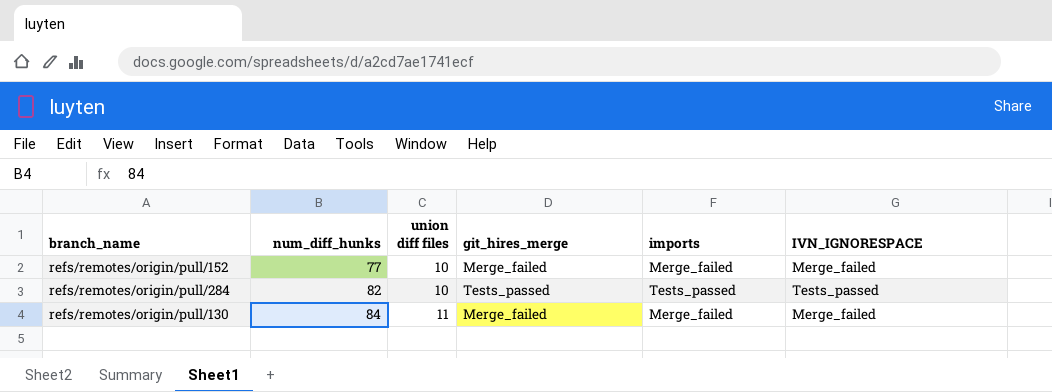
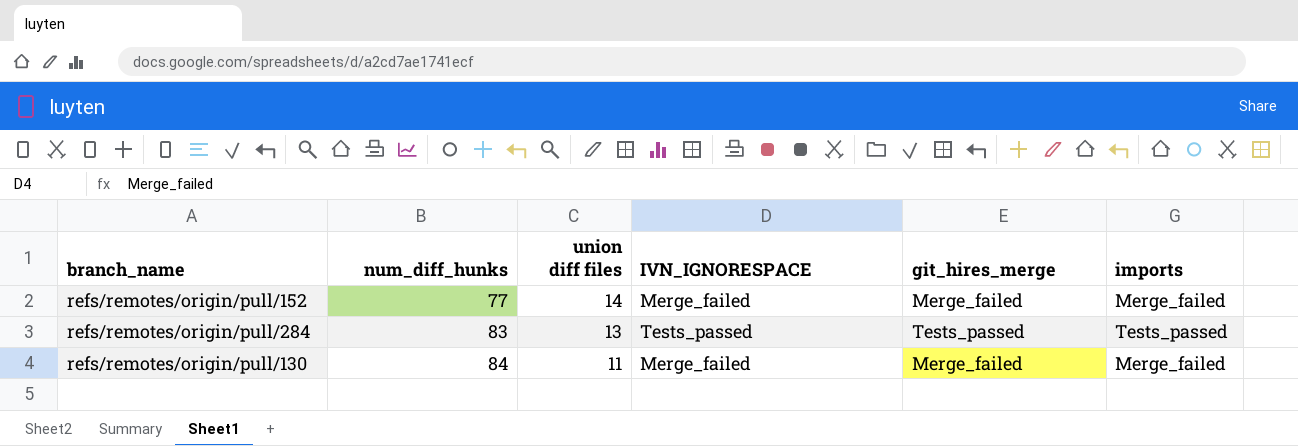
column IVN_IGNORESPACE | position: 6 -> 4
refs/remotes/origin/pull/152 | union diff files: 10 -> 14
refs/remotes/origin/pull/284 | num_diff_hunks: 82 -> 83
refs/remotes/origin/pull/284 | union diff files: 10 -> 13

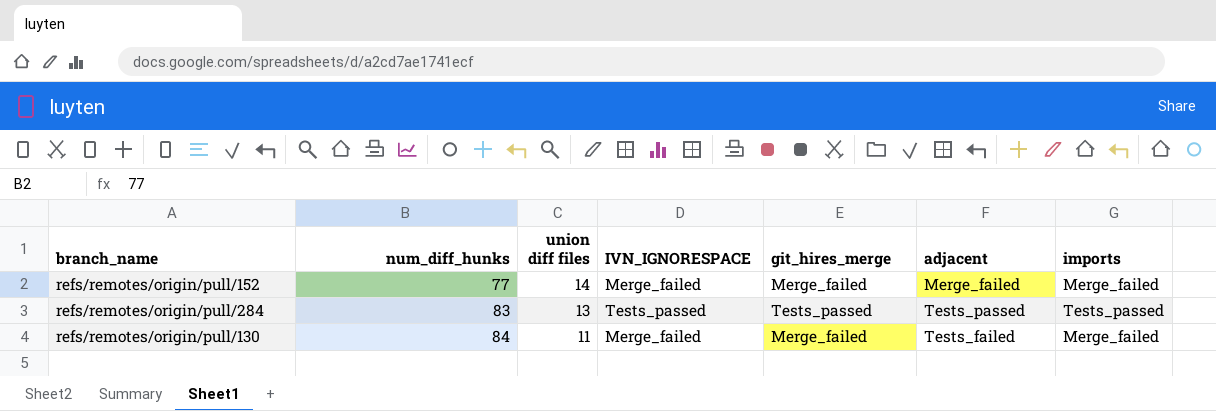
column adjacent | position: none -> 6

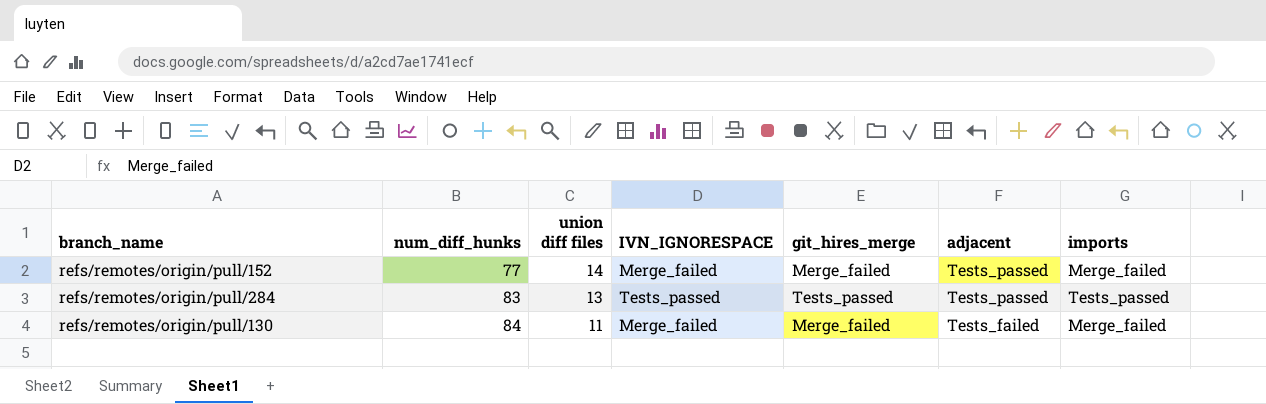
refs/remotes/origin/pull/152 | adjacent: Merge_failed -> Tests_passed

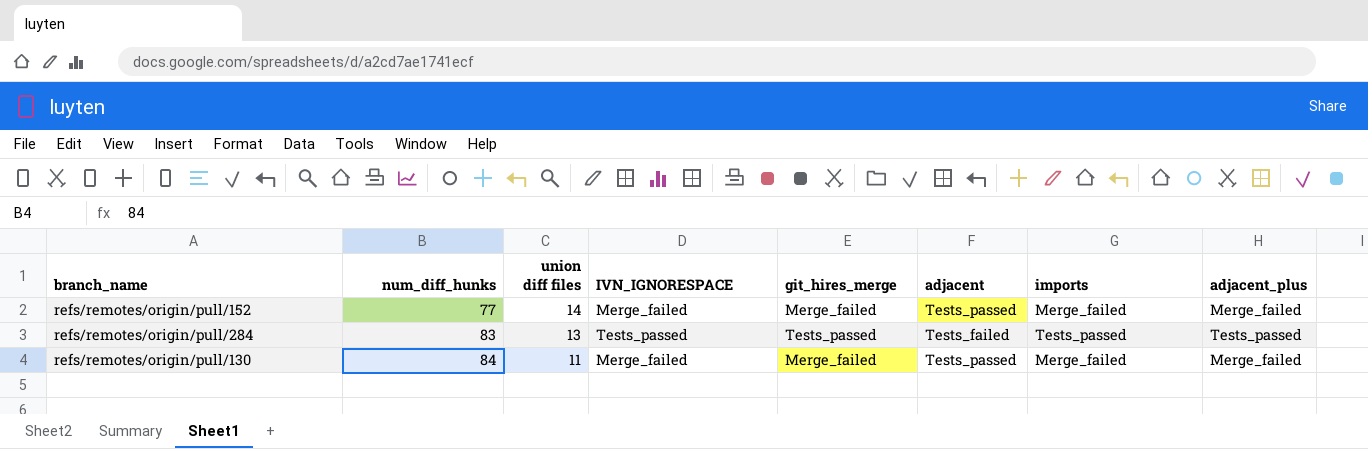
column adjacent_plus | position: none -> 8
refs/remotes/origin/pull/284 | adjacent: Tests_passed -> Tests_failed
refs/remotes/origin/pull/130 | adjacent: Tests_failed -> Tests_passed

